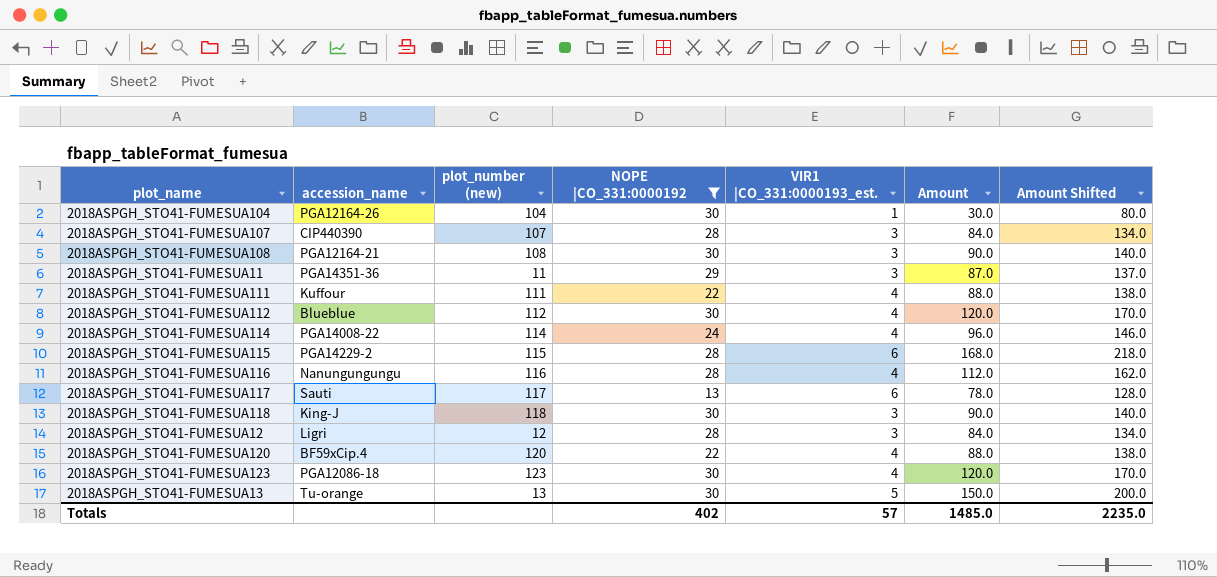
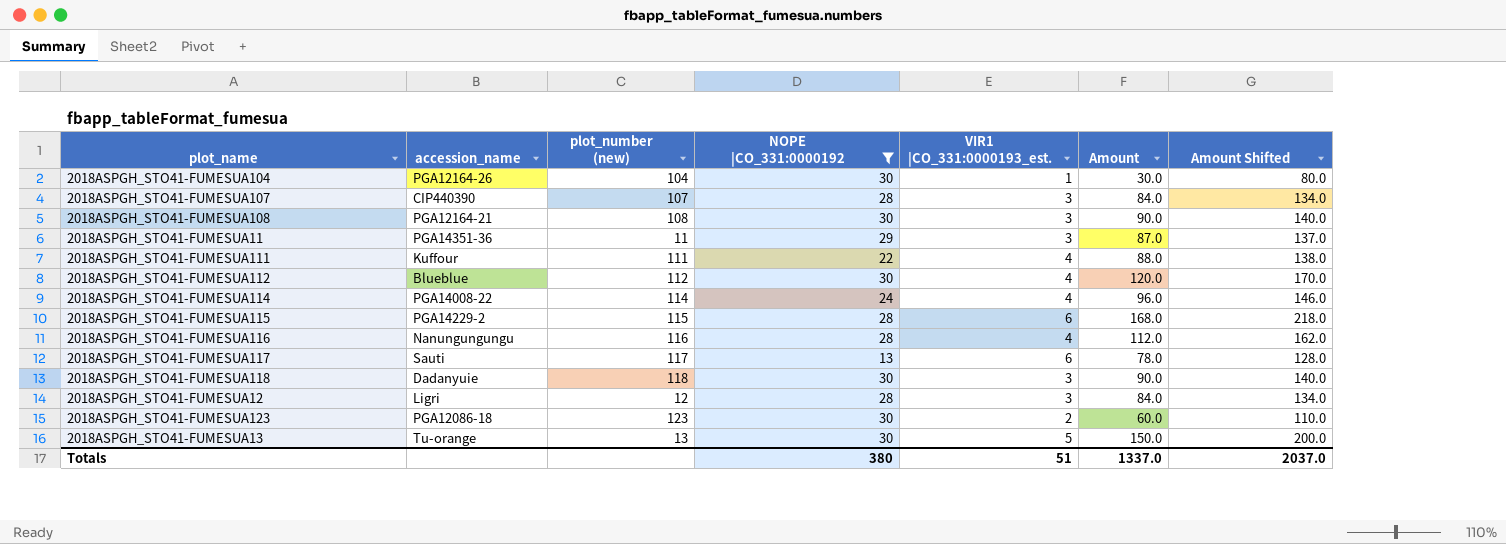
row 2018ASPGH_STO41-FUMESUA120: BF59xCip.4 | 120 | 22 | 4 | 88.0 | 138.0 -> none
2018ASPGH_STO41-FUMESUA118 | accession_name: King-J -> Dadanyuie
2018ASPGH_STO41-FUMESUA123 | VIR1 |CO_331:0000193_est.: 4 -> 2
2018ASPGH_STO41-FUMESUA123 | Amount: 120.0 -> 60.0
2018ASPGH_STO41-FUMESUA123 | Amount Shifted: 170.0 -> 110.0
Totals | NOPE |CO_331:0000192: 402 -> 380
Totals | VIR1 |CO_331:0000193_est.: 57 -> 51
Totals | Amount: 1485.0 -> 1337.0
Totals | Amount Shifted: 2235.0 -> 2037.0

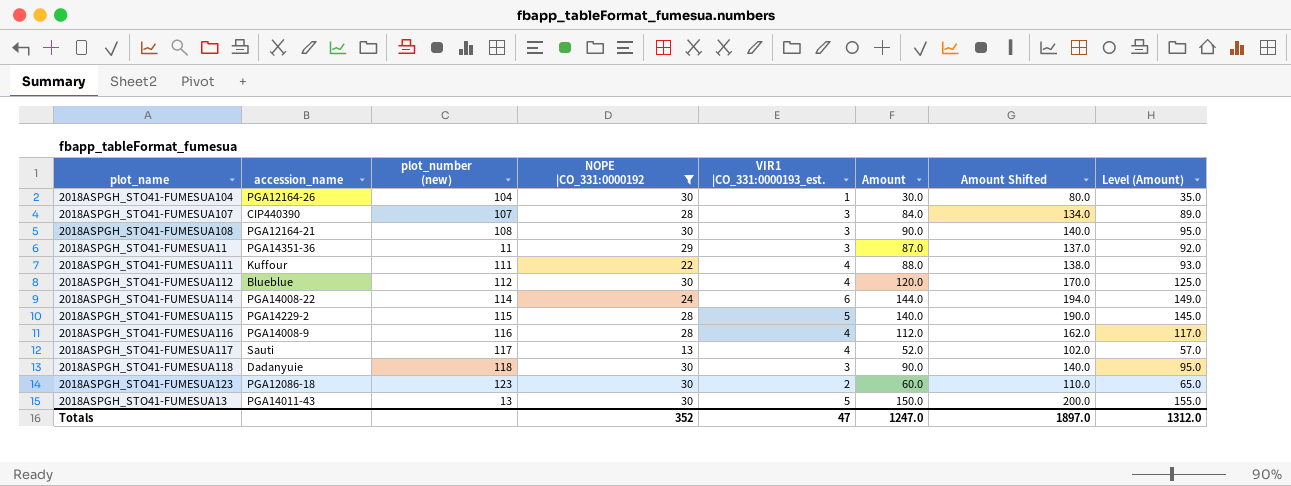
column Level (Amount) | formula: none -> [Amount] + 5
row 2018ASPGH_STO41-FUMESUA12: Ligri | 12 | 28 | 3 | 84.0 | 134.0 -> none
2018ASPGH_STO41-FUMESUA114 | VIR1 |CO_331:0000193_est.: 4 -> 6
2018ASPGH_STO41-FUMESUA114 | Amount: 96.0 -> 144.0
2018ASPGH_STO41-FUMESUA114 | Amount Shifted: 146.0 -> 194.0
2018ASPGH_STO41-FUMESUA115 | VIR1 |CO_331:0000193_est.: 6 -> 5
2018ASPGH_STO41-FUMESUA115 | Amount: 168.0 -> 140.0
2018ASPGH_STO41-FUMESUA115 | Amount Shifted: 218.0 -> 190.0
2018ASPGH_STO41-FUMESUA116 | accession_name: Nanungungungu -> PGA14008-9
2018ASPGH_STO41-FUMESUA117 | VIR1 |CO_331:0000193_est.: 6 -> 4
2018ASPGH_STO41-FUMESUA117 | Amount: 78.0 -> 52.0
2018ASPGH_STO41-FUMESUA117 | Amount Shifted: 128.0 -> 102.0
2018ASPGH_STO41-FUMESUA13 | accession_name: Tu-orange -> PGA14011-43
Totals | NOPE |CO_331:0000192: 380 -> 352
Totals | VIR1 |CO_331:0000193_est.: 51 -> 47
Totals | Amount: 1337.0 -> 1247.0
Totals | Amount Shifted: 2037.0 -> 1897.0

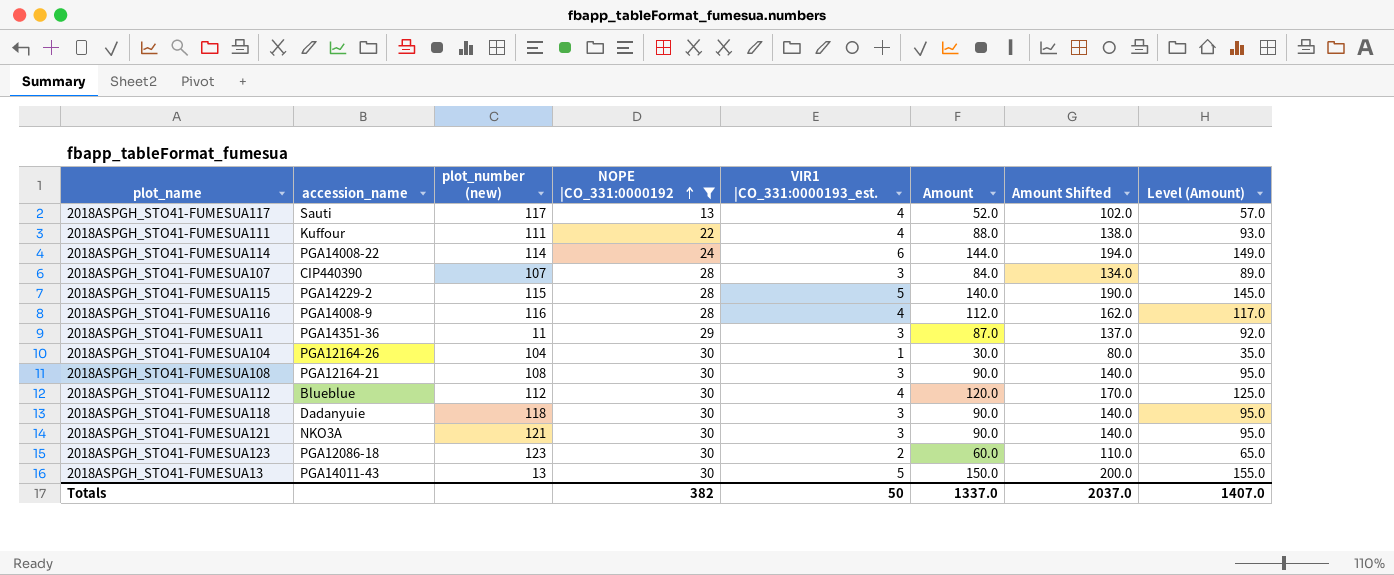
row order: none -> NOPE |CO_331:0000192 ascending
row 2018ASPGH_STO41-FUMESUA121: none -> NKO3A | 121 | 30 | 3 | 90.0 | 140.0 | 95.0
Totals | NOPE |CO_331:0000192: 352 -> 382
Totals | VIR1 |CO_331:0000193_est.: 47 -> 50
Totals | Amount: 1247.0 -> 1337.0
Totals | Amount Shifted: 1897.0 -> 2037.0
Totals | Level (Amount): 1312.0 -> 1407.0

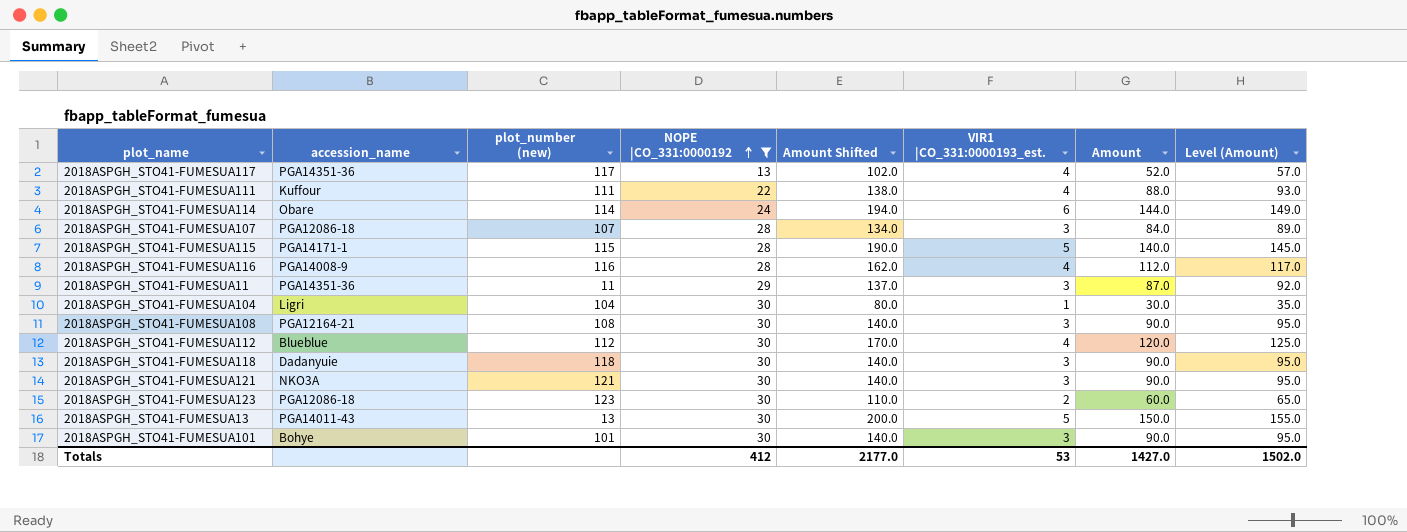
column Amount Shifted | position: 7 -> 5
2018ASPGH_STO41-FUMESUA117 | accession_name: Sauti -> PGA14351-36
2018ASPGH_STO41-FUMESUA114 | accession_name: PGA14008-22 -> Obare
2018ASPGH_STO41-FUMESUA107 | accession_name: CIP440390 -> PGA12086-18
2018ASPGH_STO41-FUMESUA115 | accession_name: PGA14229-2 -> PGA14171-1
2018ASPGH_STO41-FUMESUA104 | accession_name: PGA12164-26 -> Ligri
row 2018ASPGH_STO41-FUMESUA101: none -> Bohye | 101 | 30 | 140.0 | 3 | 90.0 | 95.0
Totals | NOPE |CO_331:0000192: 382 -> 412
Totals | Amount Shifted: 2037.0 -> 2177.0
Totals | VIR1 |CO_331:0000193_est.: 50 -> 53
Totals | Amount: 1337.0 -> 1427.0
Totals | Level (Amount): 1407.0 -> 1502.0

